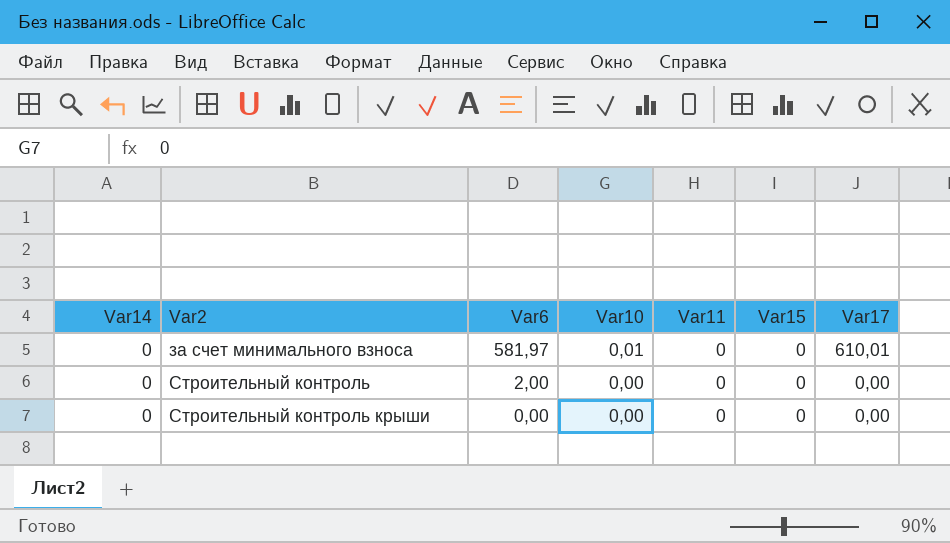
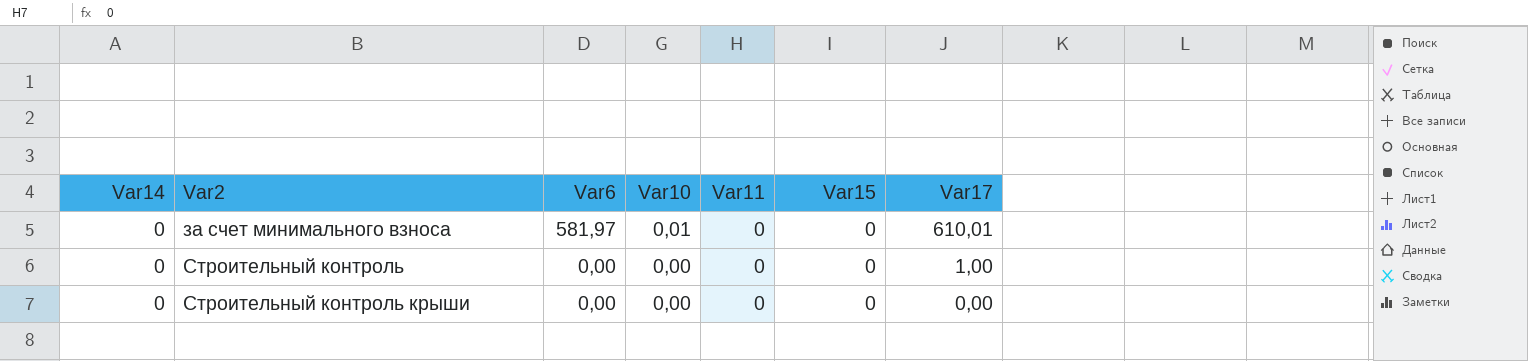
Строительный контроль | Var6: 2,00 -> 0,00
Строительный контроль | Var17: 0,00 -> 1,00

